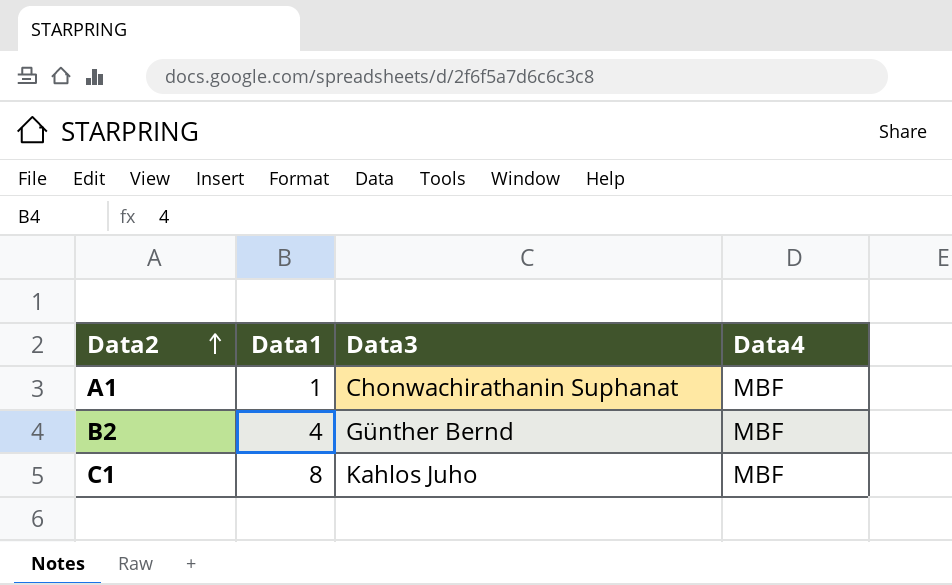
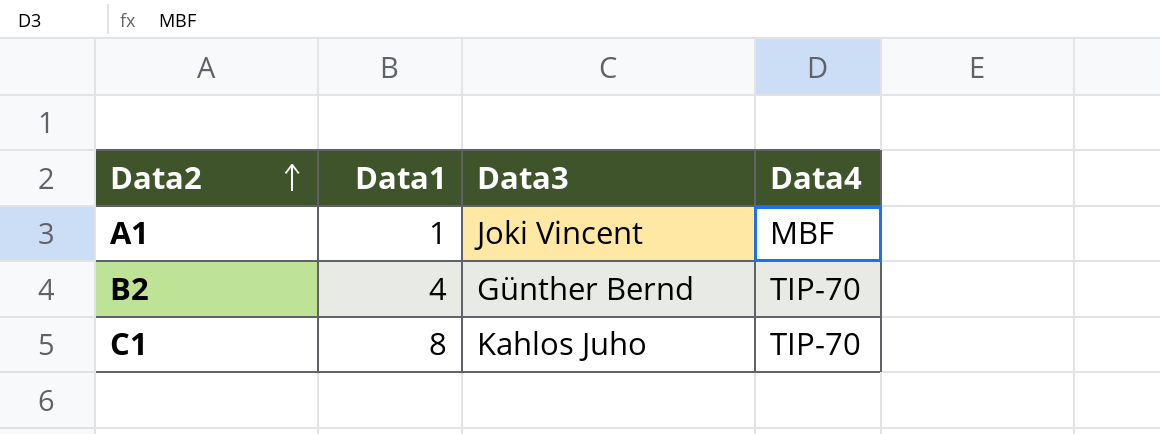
A1 | Data3: Chonwachirathanin Suphanat -> Joki Vincent
B2 | Data4: MBF -> TIP-70
C1 | Data4: MBF -> TIP-70

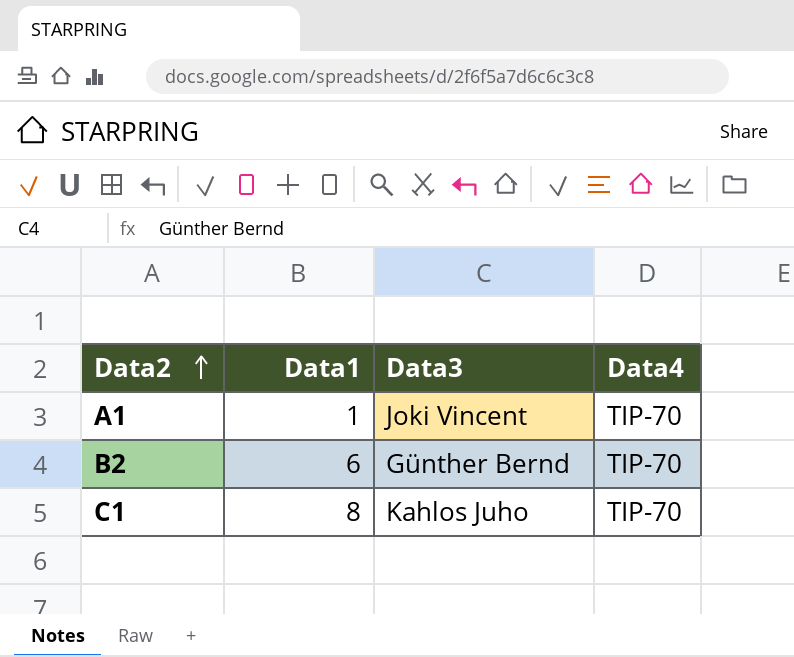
A1 | Data4: MBF -> TIP-70
B2 | Data1: 4 -> 6

